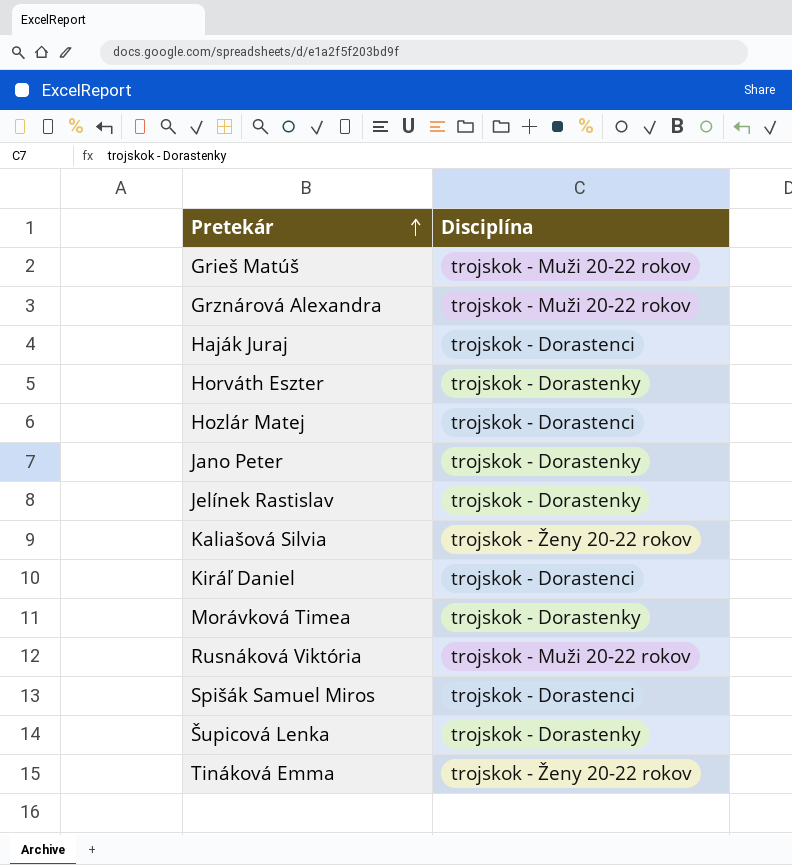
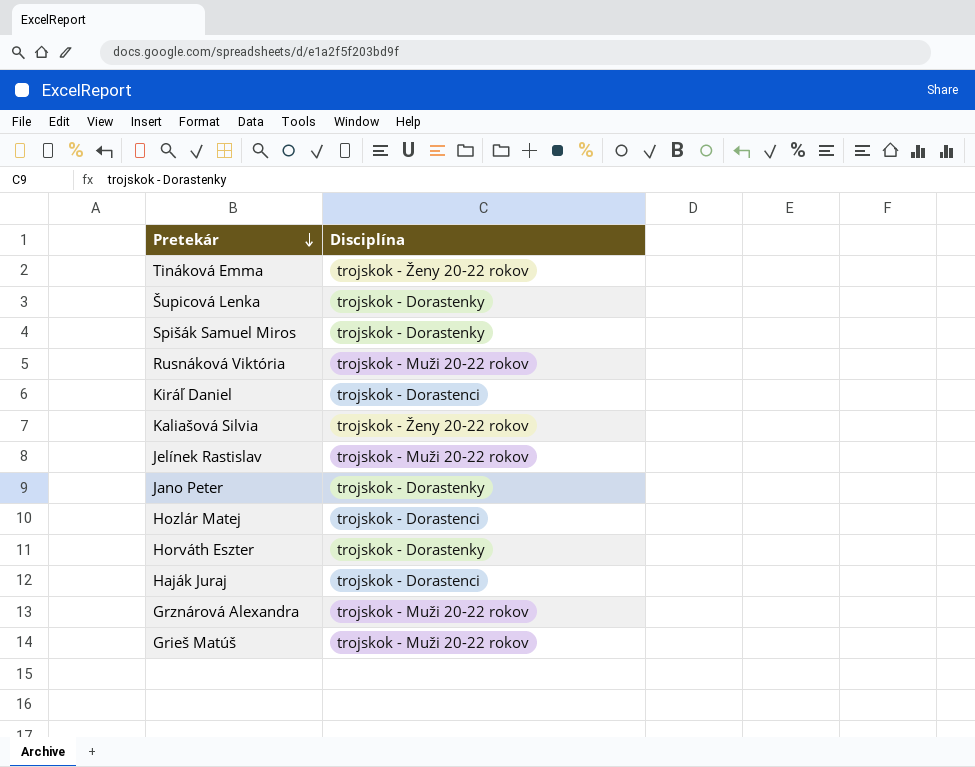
row order: Pretekár ascending -> Pretekár descending
row Morávková Timea: trojskok - Dorastenky -> none
Spišák Samuel Miros | Disciplína: trojskok - Dorastenci -> trojskok - Dorastenky
Jelínek Rastislav | Disciplína: trojskok - Dorastenky -> trojskok - Muži 20-22 rokov

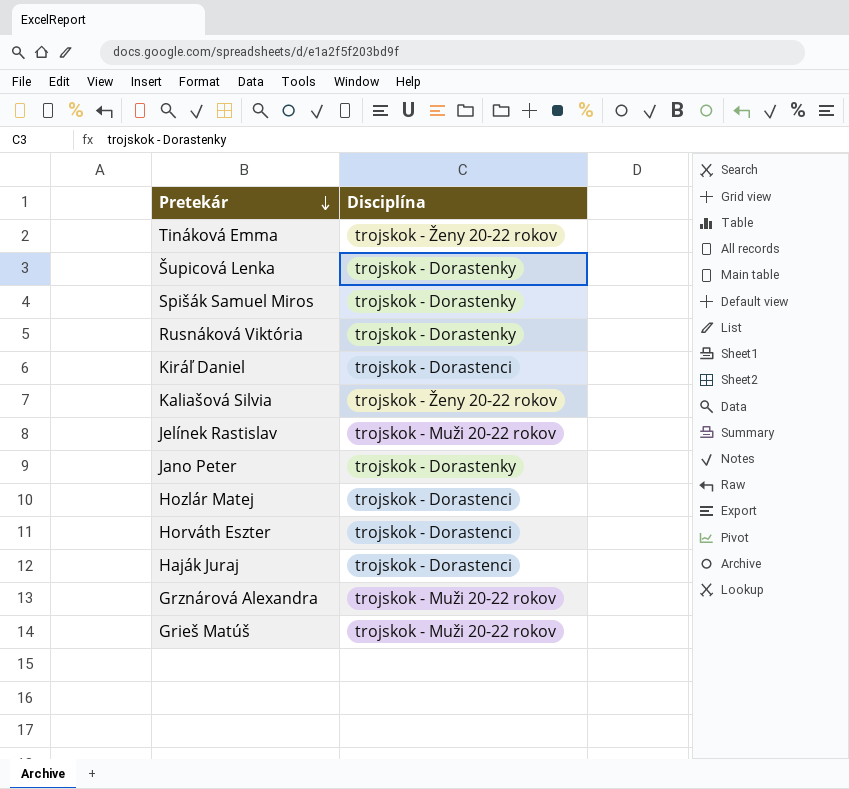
Rusnáková Viktória | Disciplína: trojskok - Muži 20-22 rokov -> trojskok - Dorastenky
Horváth Eszter | Disciplína: trojskok - Dorastenky -> trojskok - Dorastenci

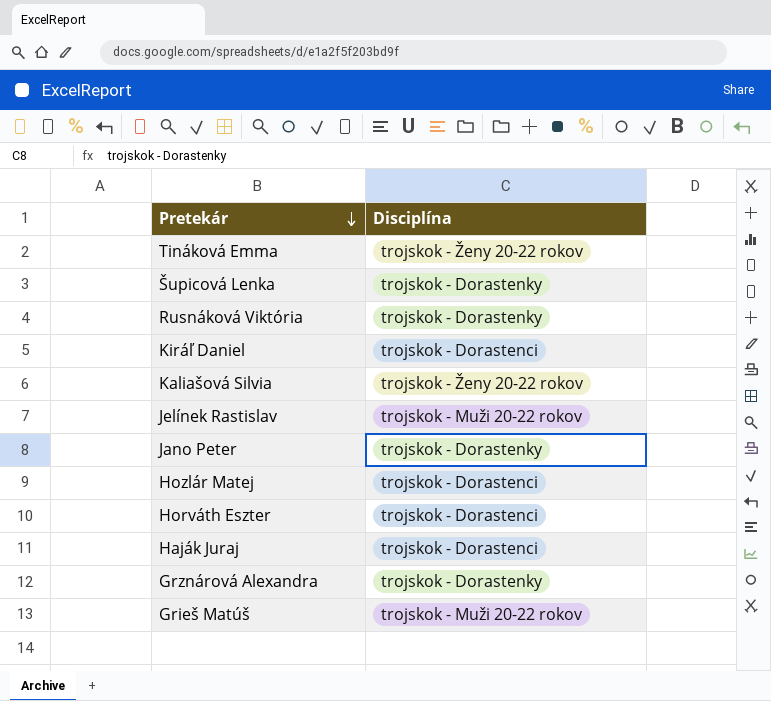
row Spišák Samuel Miros: trojskok - Dorastenky -> none
Grznárová Alexandra | Disciplína: trojskok - Muži 20-22 rokov -> trojskok - Dorastenky

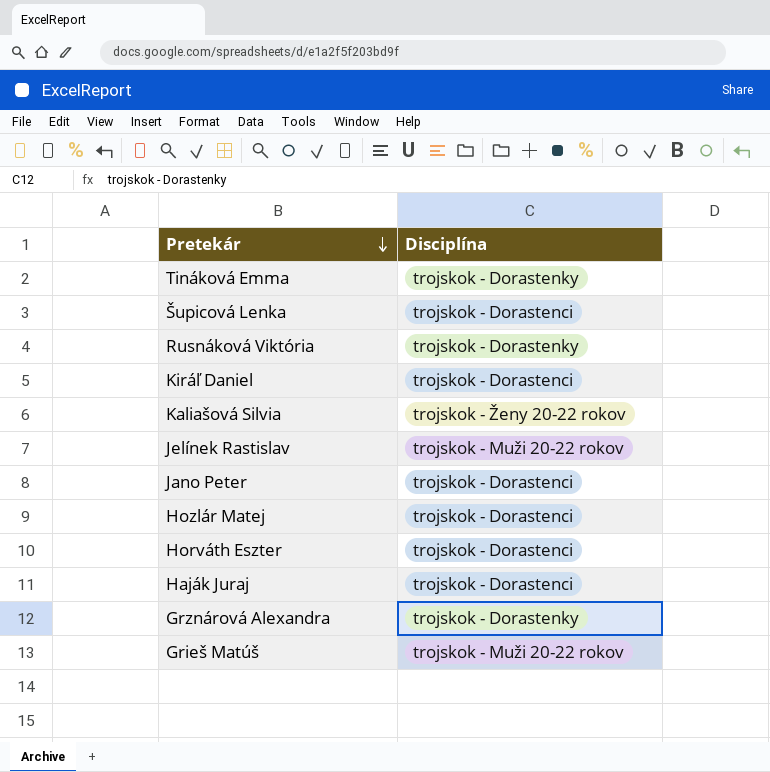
Tináková Emma | Disciplína: trojskok - Ženy 20-22 rokov -> trojskok - Dorastenky
Šupicová Lenka | Disciplína: trojskok - Dorastenky -> trojskok - Dorastenci
Jano Peter | Disciplína: trojskok - Dorastenky -> trojskok - Dorastenci

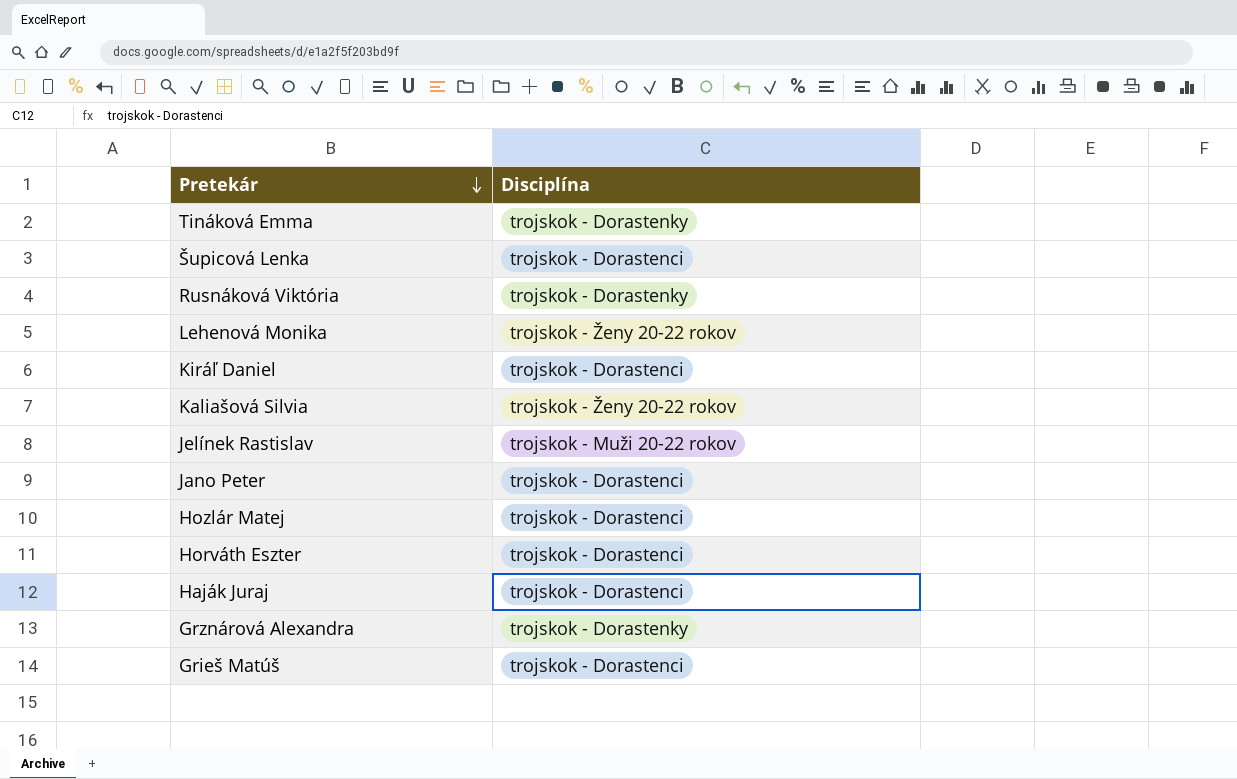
row Lehenová Monika: none -> trojskok - Ženy 20-22 rokov
Grieš Matúš | Disciplína: trojskok - Muži 20-22 rokov -> trojskok - Dorastenci

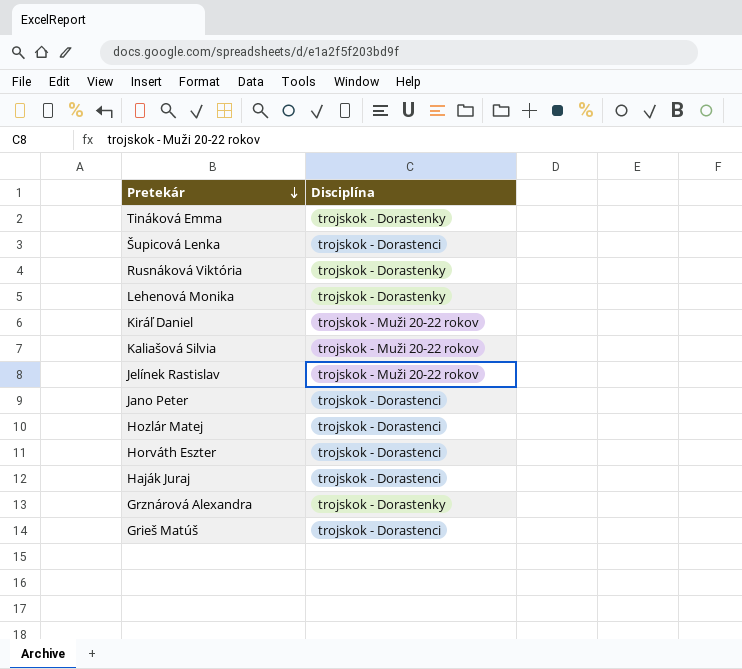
Lehenová Monika | Disciplína: trojskok - Ženy 20-22 rokov -> trojskok - Dorastenky
Kiráľ Daniel | Disciplína: trojskok - Dorastenci -> trojskok - Muži 20-22 rokov
Kaliašová Silvia | Disciplína: trojskok - Ženy 20-22 rokov -> trojskok - Muži 20-22 rokov

